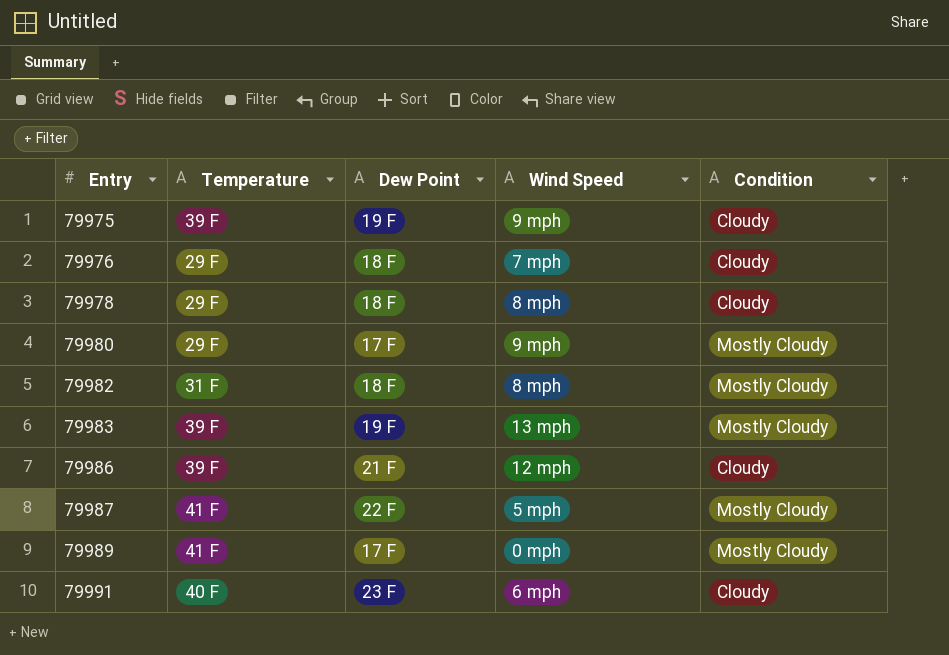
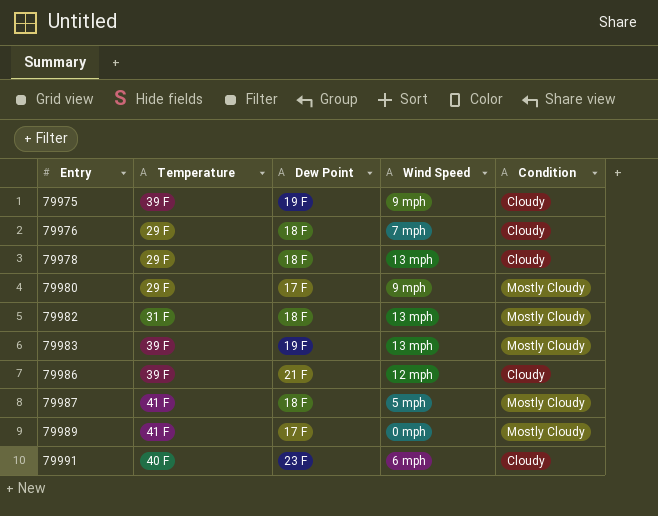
79978 | Wind Speed: 8 mph -> 13 mph
79982 | Wind Speed: 8 mph -> 13 mph
79987 | Dew Point: 22 F -> 18 F

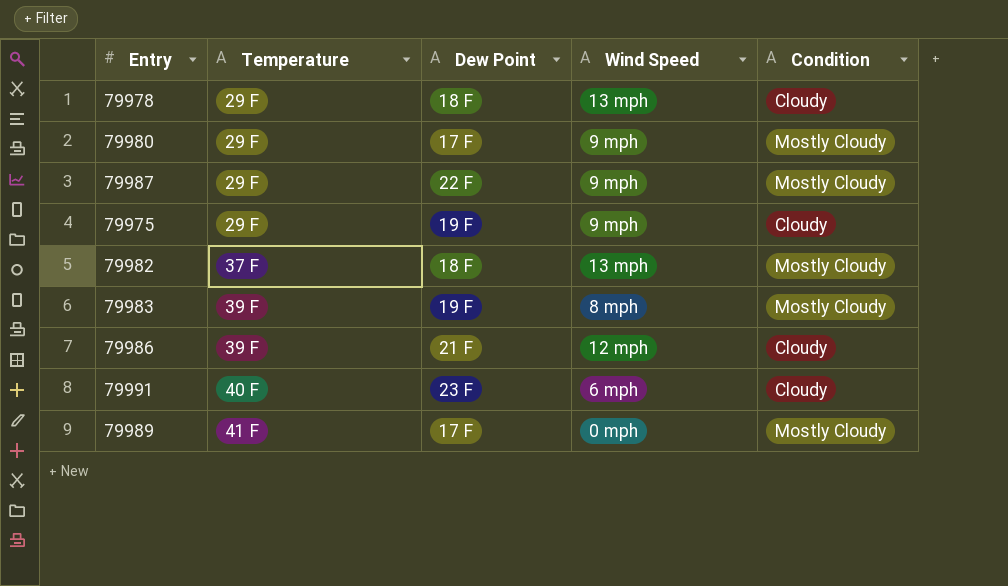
row order: Entry ascending -> Temperature ascending
row 79976: 29 F | 18 F | 7 mph | Cloudy -> none
79987 | Temperature: 41 F -> 29 F
79987 | Dew Point: 18 F -> 22 F
79987 | Wind Speed: 5 mph -> 9 mph
79975 | Temperature: 39 F -> 29 F
79982 | Temperature: 31 F -> 37 F
79983 | Wind Speed: 13 mph -> 8 mph

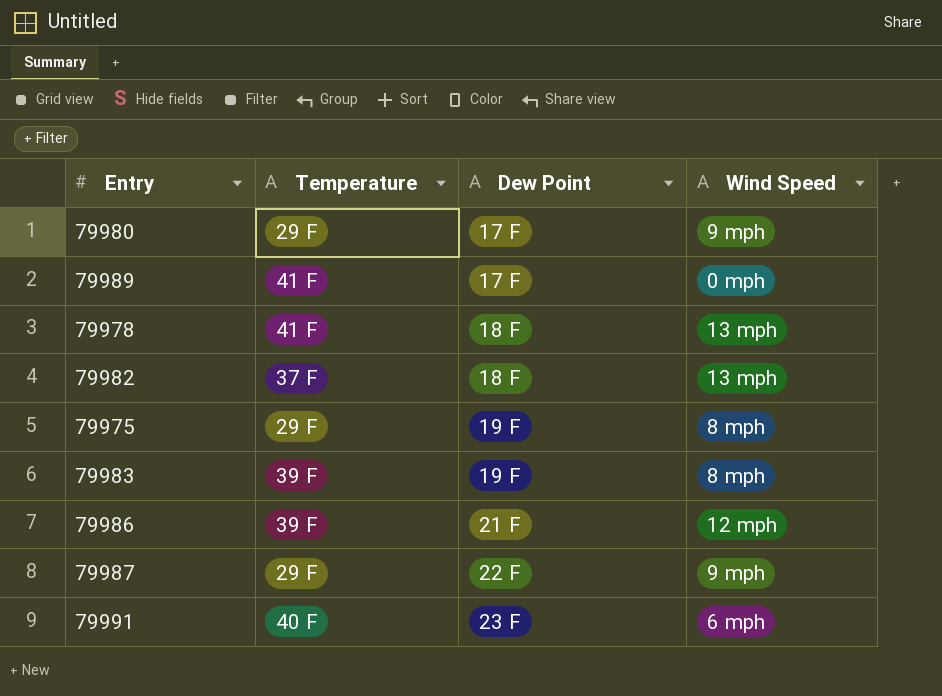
row order: Temperature ascending -> Dew Point ascending
column Condition | position: 5 -> none
79978 | Temperature: 29 F -> 41 F
79975 | Wind Speed: 9 mph -> 8 mph

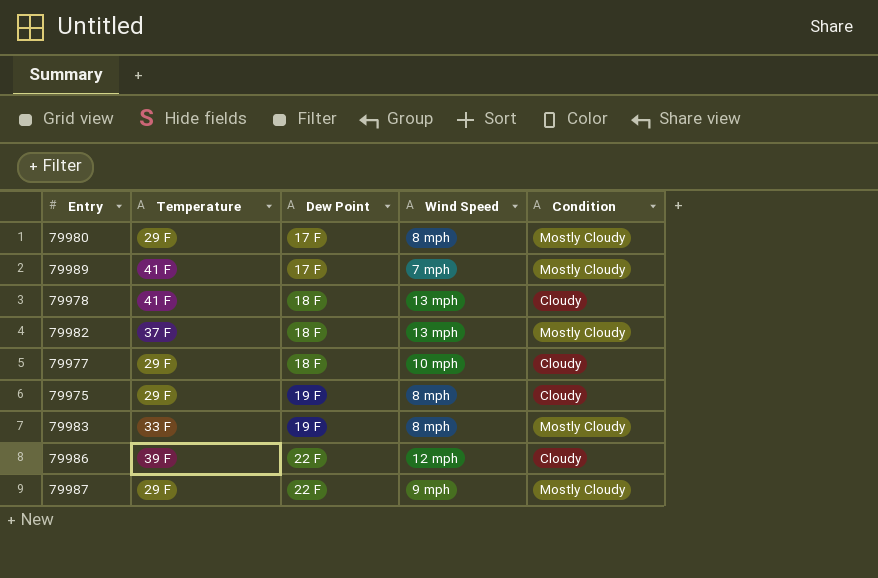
column Condition | position: none -> 5
row 79991: 40 F | 23 F | 6 mph -> none
79980 | Wind Speed: 9 mph -> 8 mph
79989 | Wind Speed: 0 mph -> 7 mph
row 79977: none -> 29 F | 18 F | 10 mph | Cloudy
79983 | Temperature: 39 F -> 33 F
79986 | Dew Point: 21 F -> 22 F

